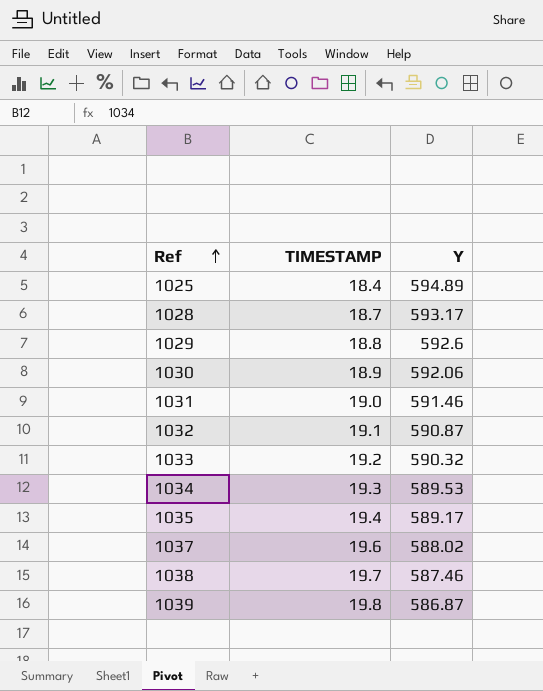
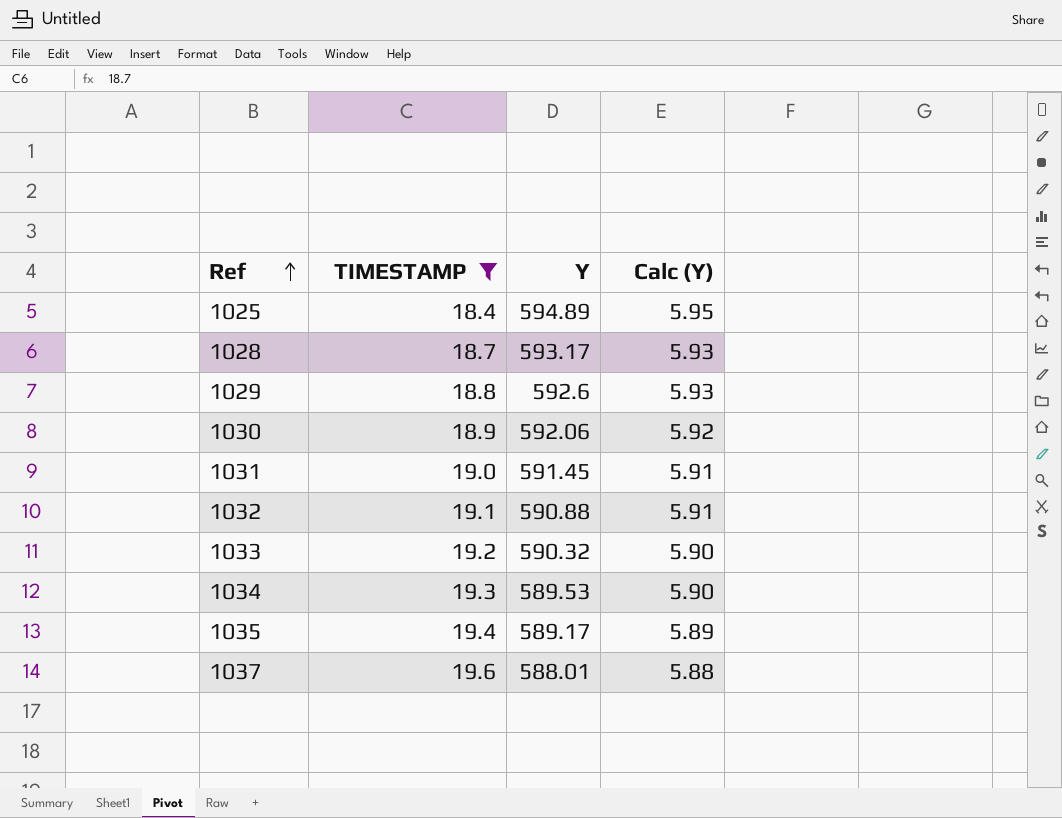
filter: none -> TIMESTAMP <= 19.6
column Calc (Y) | formula: none -> [Y] * 0.01
1031 | Y: 591.46 -> 591.45
1032 | Y: 590.87 -> 590.88
1037 | Y: 588.02 -> 588.01

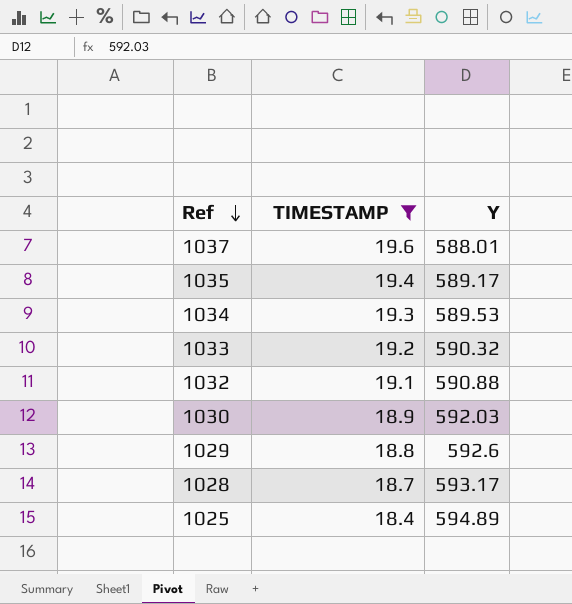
row order: Ref ascending -> Ref descending
column Calc (Y) | formula: [Y] * 0.01 -> none
row 1031: 19.0 | 591.45 | 5.91 -> none
1030 | Y: 592.06 -> 592.03

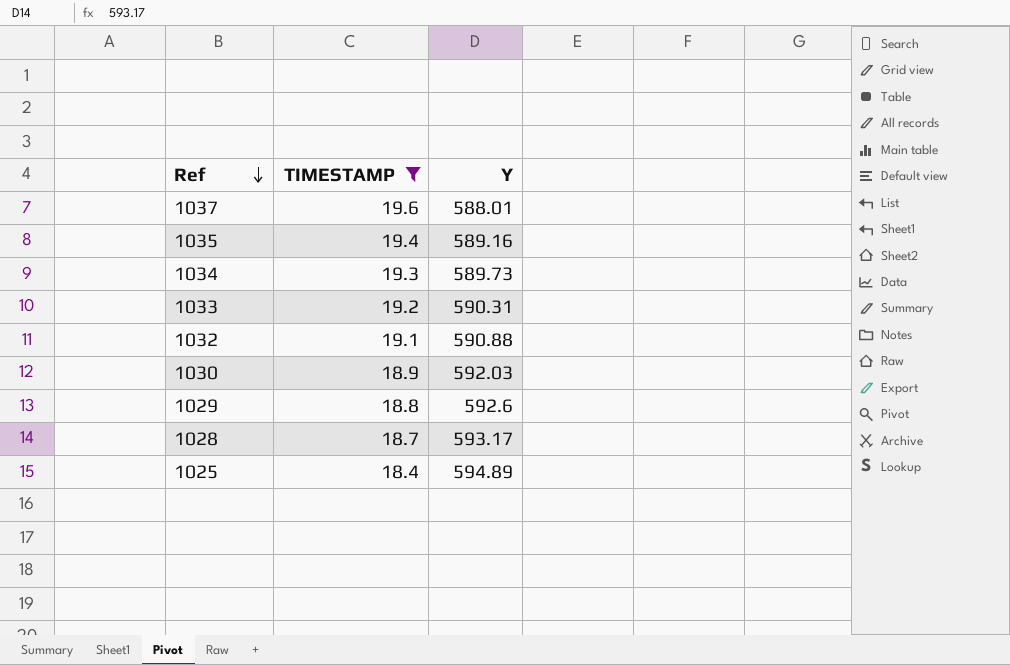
1035 | Y: 589.17 -> 589.16
1034 | Y: 589.53 -> 589.73
1033 | Y: 590.32 -> 590.31

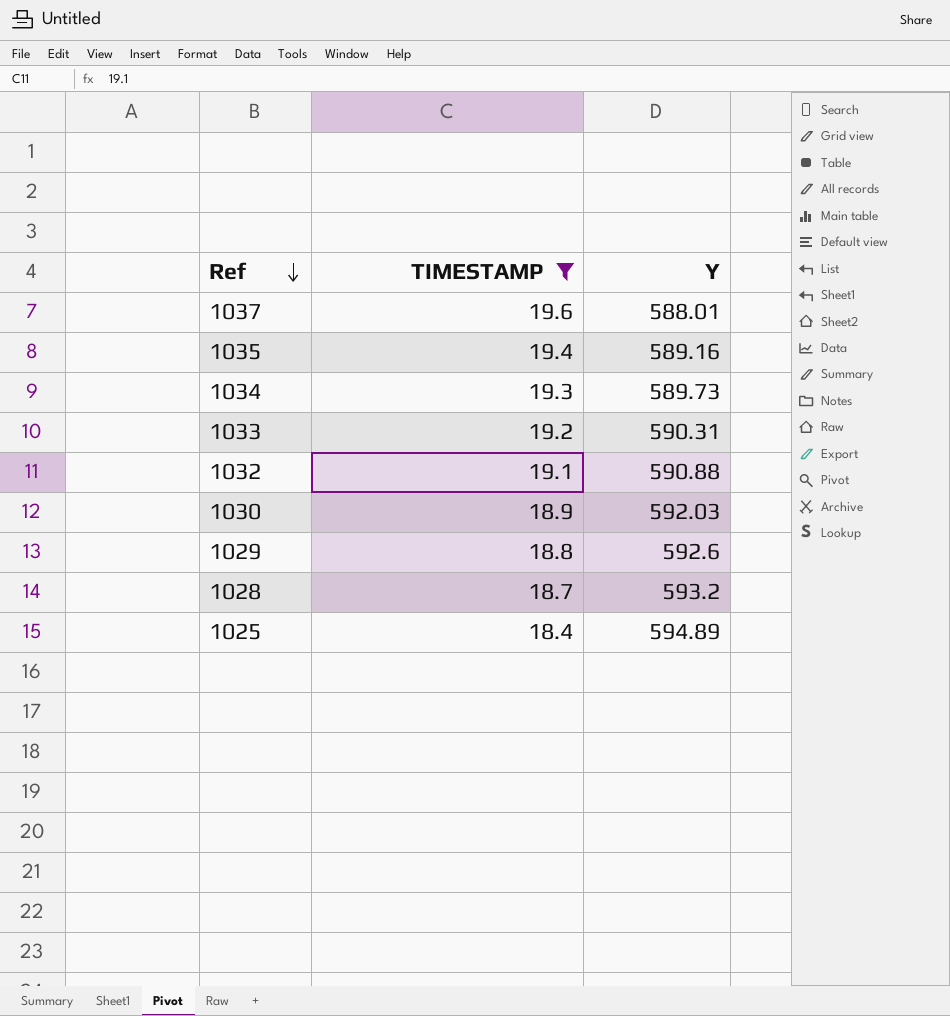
1028 | Y: 593.17 -> 593.2

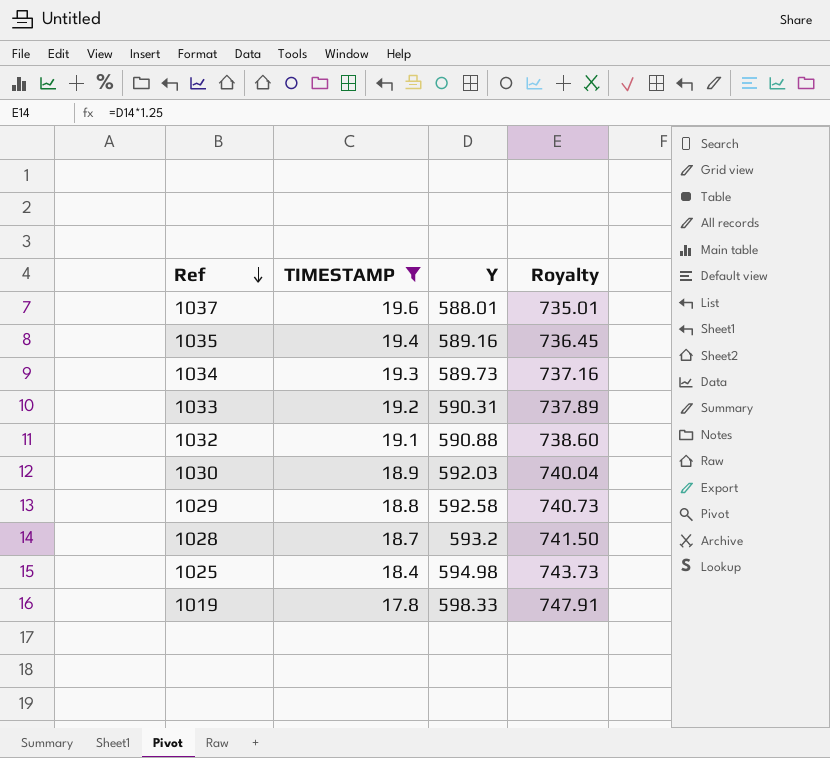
column Royalty | formula: none -> [Y] * 1.25
1029 | Y: 592.6 -> 592.58
1025 | Y: 594.89 -> 594.98
row 1019: none -> 17.8 | 598.33 | 747.91

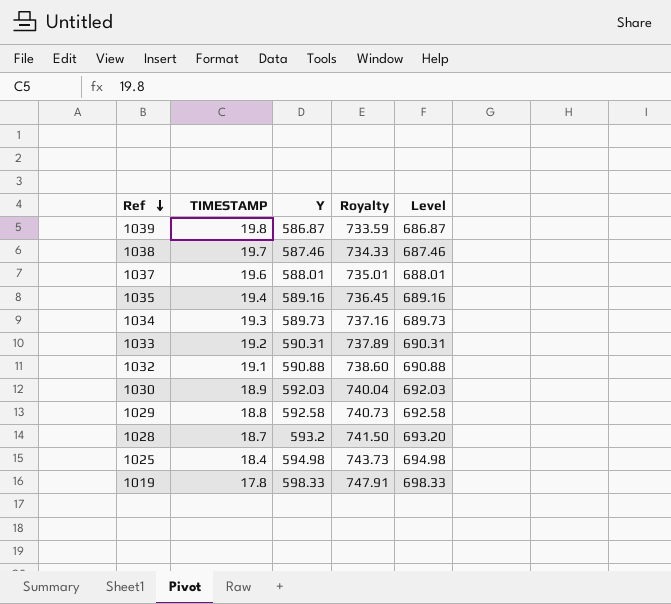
filter: TIMESTAMP <= 19.6 -> none
column Level | formula: none -> [Y] + 100

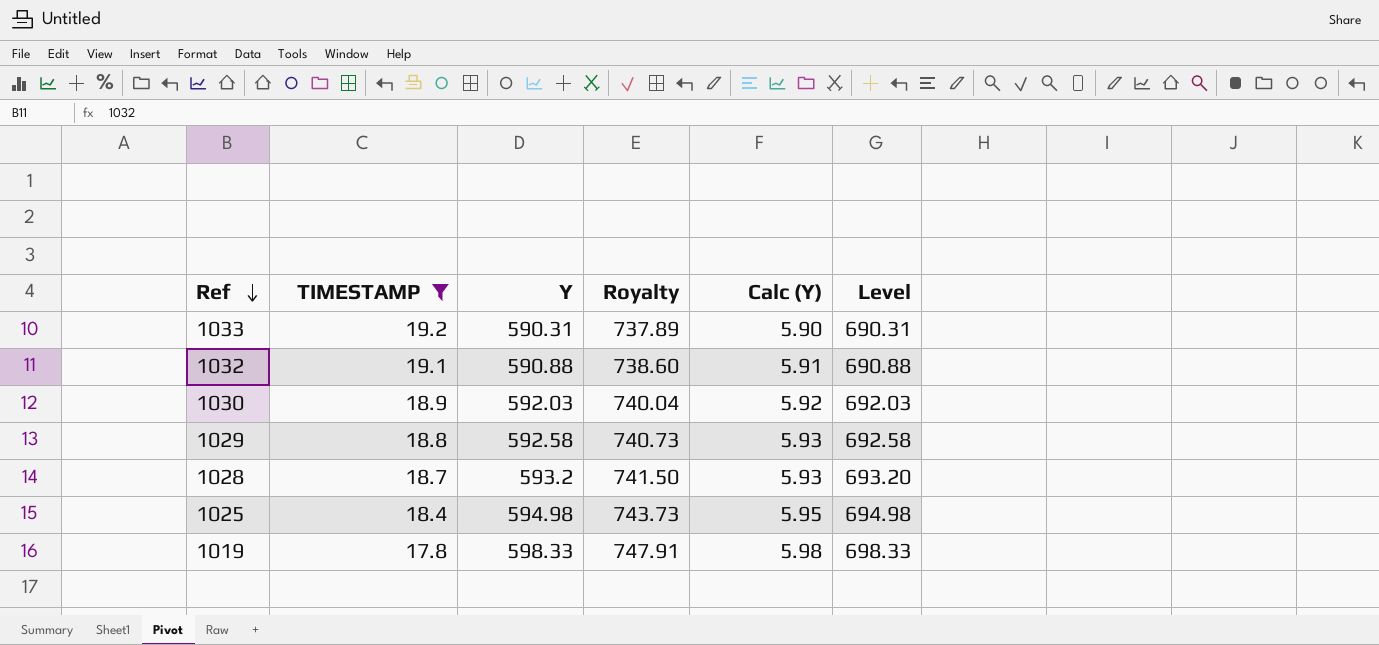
filter: none -> TIMESTAMP <= 19.2
column Calc (Y) | formula: none -> [Y] * 0.01

